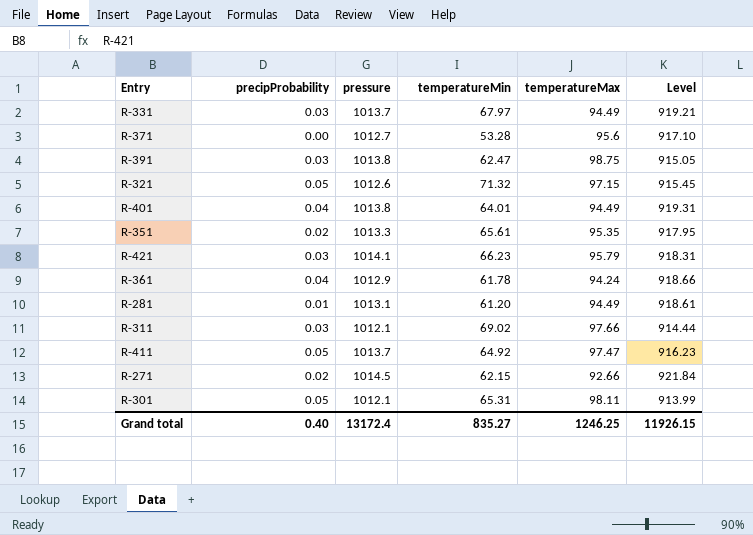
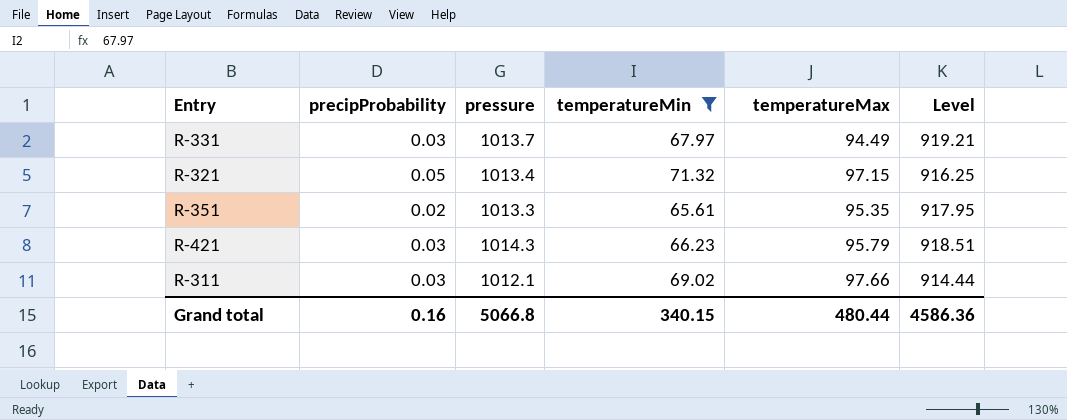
filter: none -> temperatureMin >= 65.61
R-321 | pressure: 1012.6 -> 1013.4
R-321 | Level: 915.45 -> 916.25
R-421 | pressure: 1014.1 -> 1014.3
R-421 | Level: 918.31 -> 918.51
Grand total | precipProbability: 0.40 -> 0.16
Grand total | pressure: 13172.4 -> 5066.8
Grand total | temperatureMin: 835.27 -> 340.15
Grand total | temperatureMax: 1246.25 -> 480.44
Grand total | Level: 11926.15 -> 4586.36

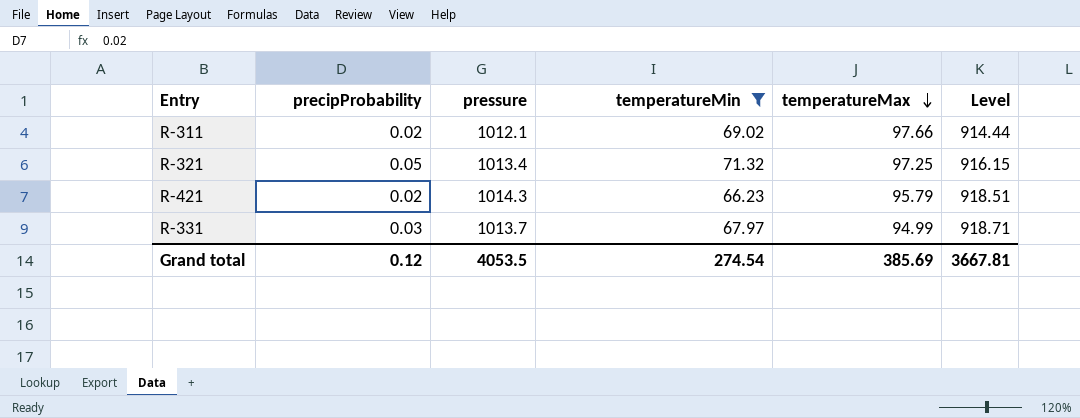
row order: none -> temperatureMax descending
row R-351: 0.02 | 1013.3 | 65.61 | 95.35 | 917.95 -> none
R-311 | precipProbability: 0.03 -> 0.02
R-321 | temperatureMax: 97.15 -> 97.25
R-321 | Level: 916.25 -> 916.15
R-421 | precipProbability: 0.03 -> 0.02
R-331 | temperatureMax: 94.49 -> 94.99
R-331 | Level: 919.21 -> 918.71
Grand total | precipProbability: 0.16 -> 0.12
Grand total | pressure: 5066.8 -> 4053.5
Grand total | temperatureMin: 340.15 -> 274.54
Grand total | temperatureMax: 480.44 -> 385.69
Grand total | Level: 4586.36 -> 3667.81

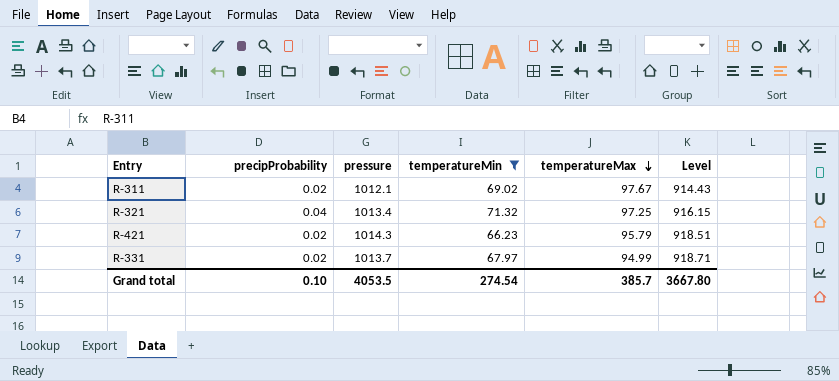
R-311 | temperatureMax: 97.66 -> 97.67
R-311 | Level: 914.44 -> 914.43
R-321 | precipProbability: 0.05 -> 0.04
R-331 | precipProbability: 0.03 -> 0.02
Grand total | precipProbability: 0.12 -> 0.10
Grand total | temperatureMax: 385.69 -> 385.7
Grand total | Level: 3667.81 -> 3667.80

